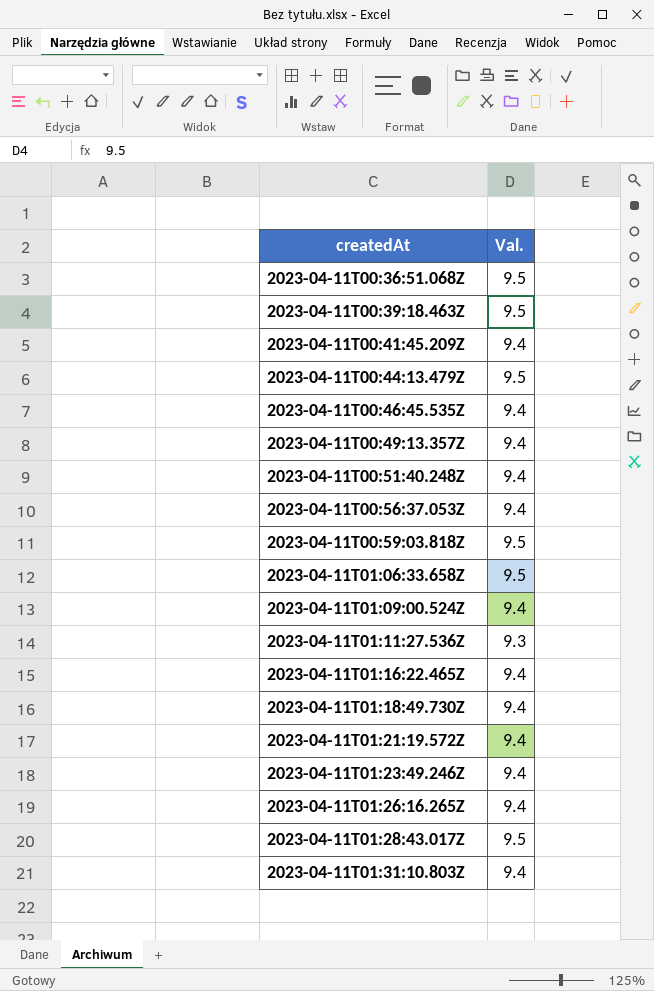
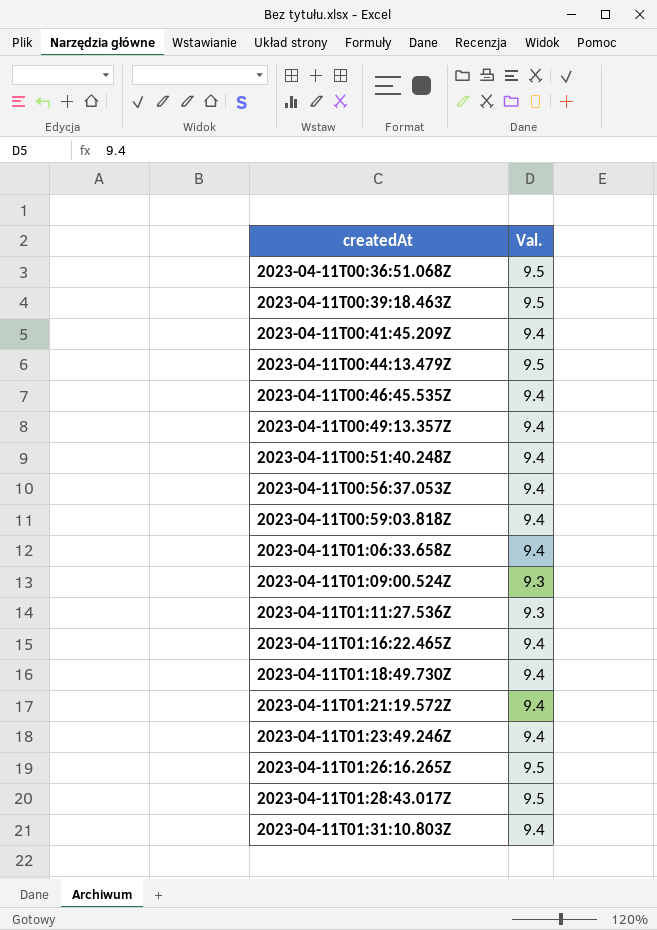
2023-04-11T00:59:03.818Z | Val.: 9.5 -> 9.4
2023-04-11T01:06:33.658Z | Val.: 9.5 -> 9.4
2023-04-11T01:09:00.524Z | Val.: 9.4 -> 9.3
2023-04-11T01:26:16.265Z | Val.: 9.4 -> 9.5

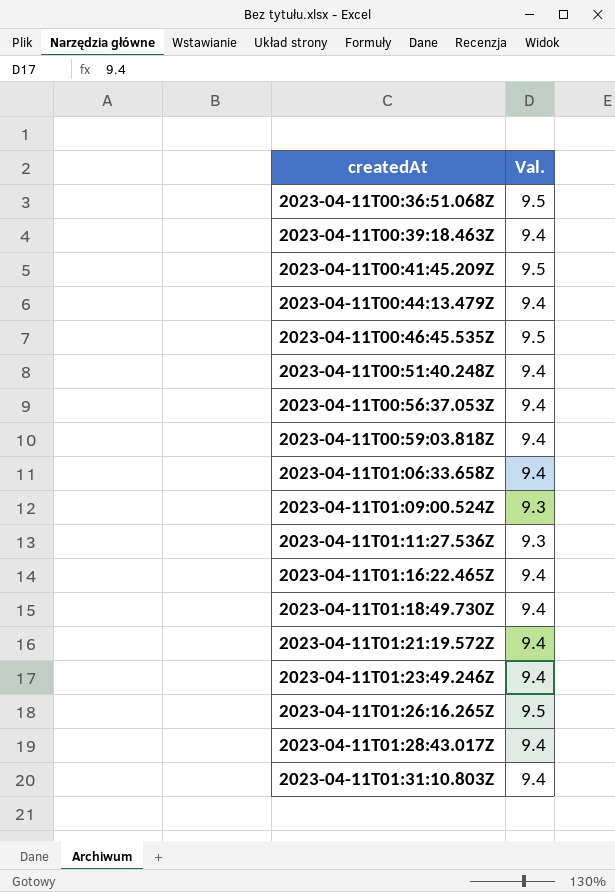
row 2023-04-11T00:49:13.357Z: 9.4 -> none
2023-04-11T00:39:18.463Z | Val.: 9.5 -> 9.4
2023-04-11T00:41:45.209Z | Val.: 9.4 -> 9.5
2023-04-11T00:44:13.479Z | Val.: 9.5 -> 9.4
2023-04-11T00:46:45.535Z | Val.: 9.4 -> 9.5
2023-04-11T01:28:43.017Z | Val.: 9.5 -> 9.4

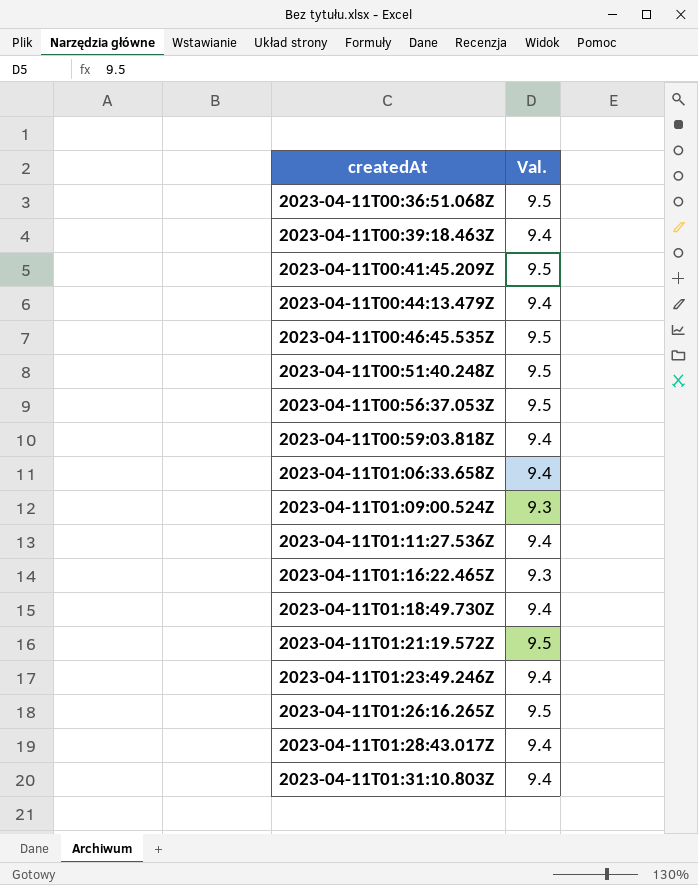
2023-04-11T00:51:40.248Z | Val.: 9.4 -> 9.5
2023-04-11T00:56:37.053Z | Val.: 9.4 -> 9.5
2023-04-11T01:11:27.536Z | Val.: 9.3 -> 9.4
2023-04-11T01:16:22.465Z | Val.: 9.4 -> 9.3
2023-04-11T01:21:19.572Z | Val.: 9.4 -> 9.5

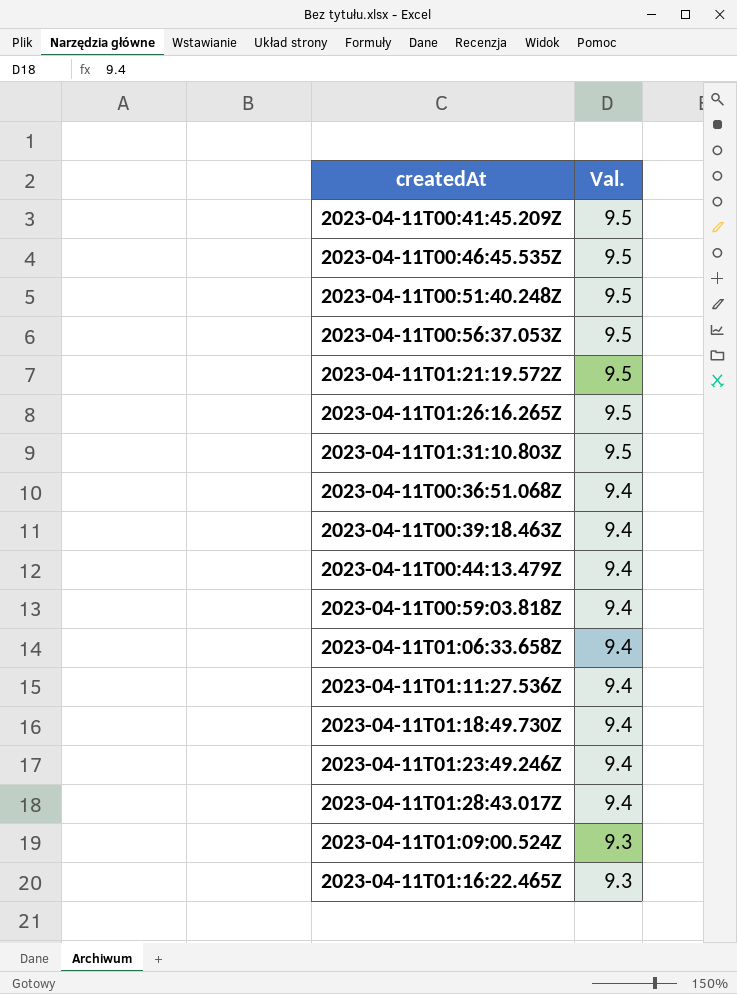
row order: createdAt ascending -> Val. descending
2023-04-11T01:31:10.803Z | Val.: 9.4 -> 9.5
2023-04-11T00:36:51.068Z | Val.: 9.5 -> 9.4

